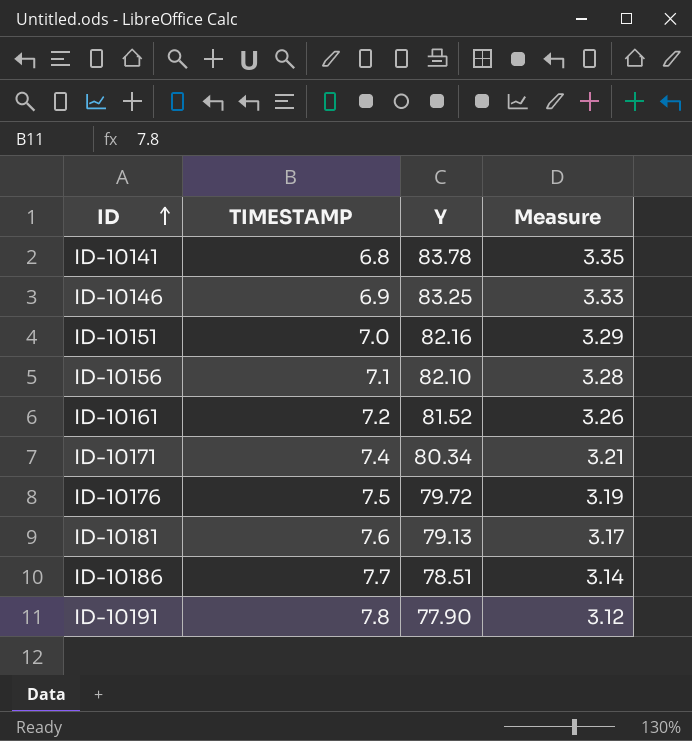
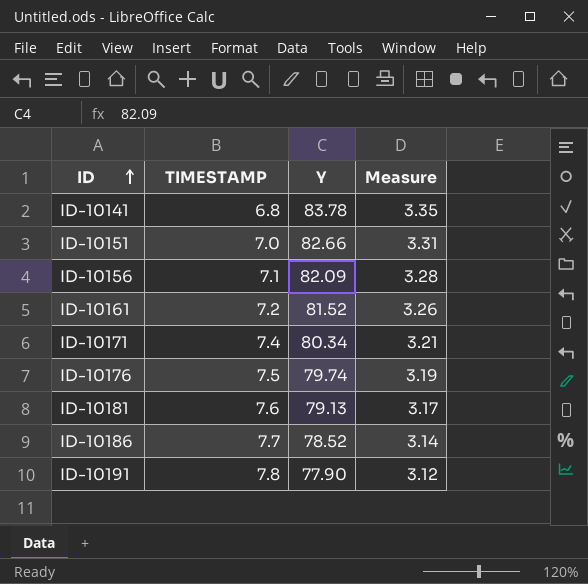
row ID-10146: 6.9 | 83.25 | 3.33 -> none
ID-10151 | Y: 82.16 -> 82.66
ID-10151 | Measure: 3.29 -> 3.31
ID-10156 | Y: 82.10 -> 82.09
ID-10176 | Y: 79.72 -> 79.74
ID-10186 | Y: 78.51 -> 78.52

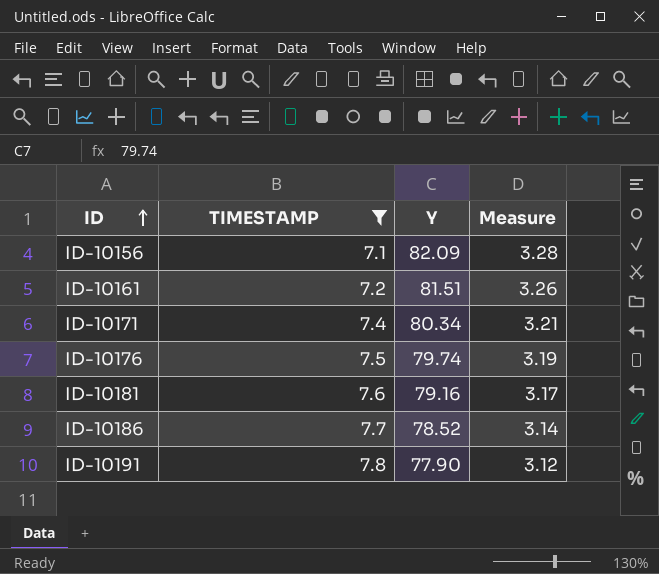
filter: none -> TIMESTAMP >= 7.1
ID-10161 | Y: 81.52 -> 81.51
ID-10181 | Y: 79.13 -> 79.16

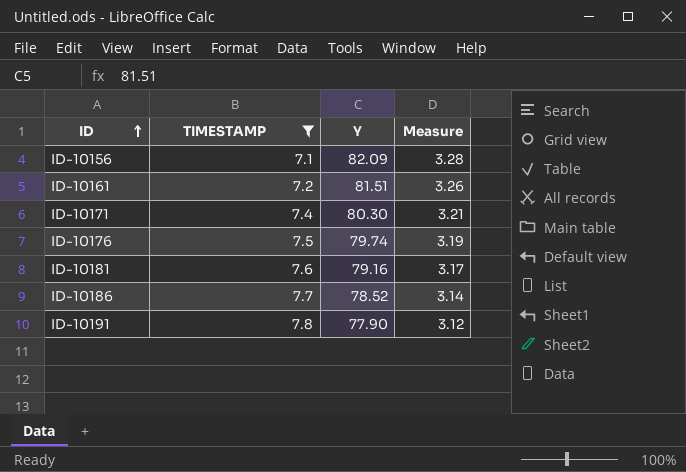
ID-10171 | Y: 80.34 -> 80.30

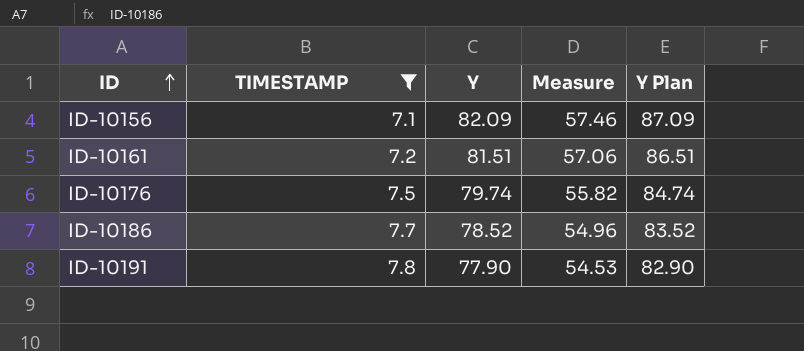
column Measure | formula: [Y] * 0.04 -> [Y] * 0.7
column Y Plan | formula: none -> [Y] + 5
row ID-10171: 7.4 | 80.30 | 3.21 -> none
row ID-10181: 7.6 | 79.16 | 3.17 -> none

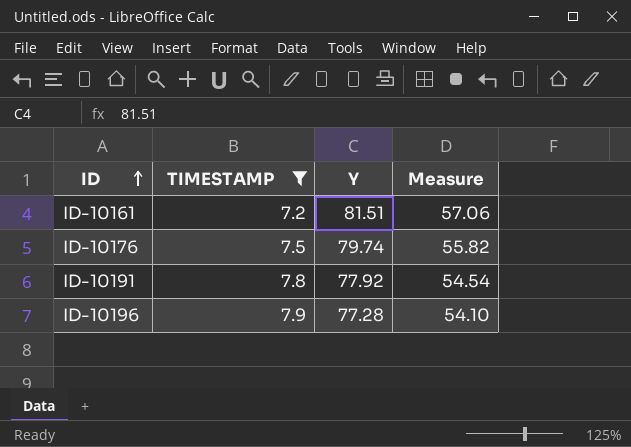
column Y Plan | formula: [Y] + 5 -> none
row ID-10156: 7.1 | 82.09 | 57.46 | 87.09 -> none
row ID-10186: 7.7 | 78.52 | 54.96 | 83.52 -> none
ID-10191 | Y: 77.90 -> 77.92
ID-10191 | Measure: 54.53 -> 54.54
row ID-10196: none -> 7.9 | 77.28 | 54.10

